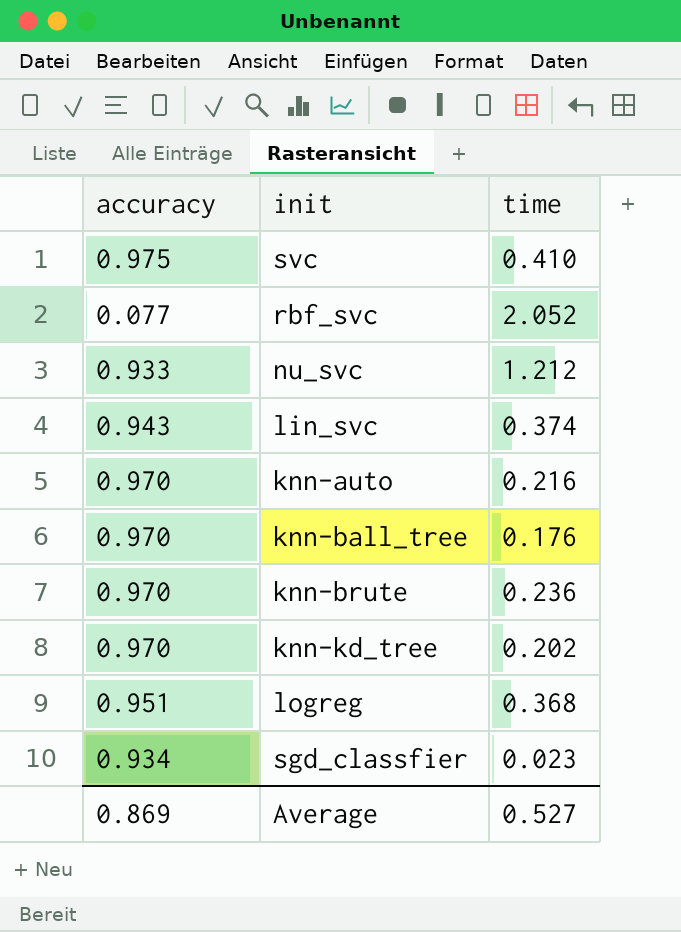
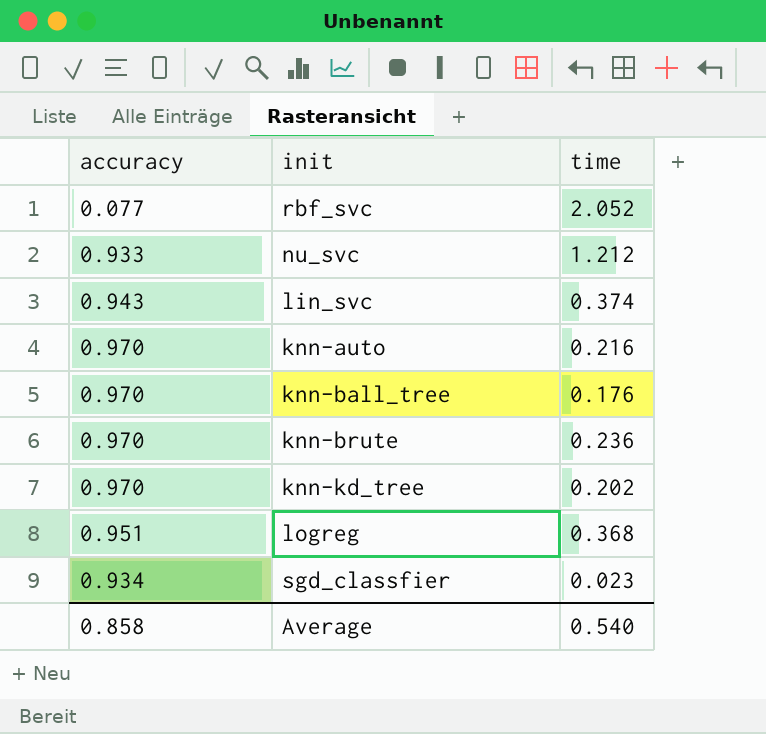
row svc: 0.975 | 0.410 -> none
Average | accuracy: 0.869 -> 0.858
Average | time: 0.527 -> 0.540

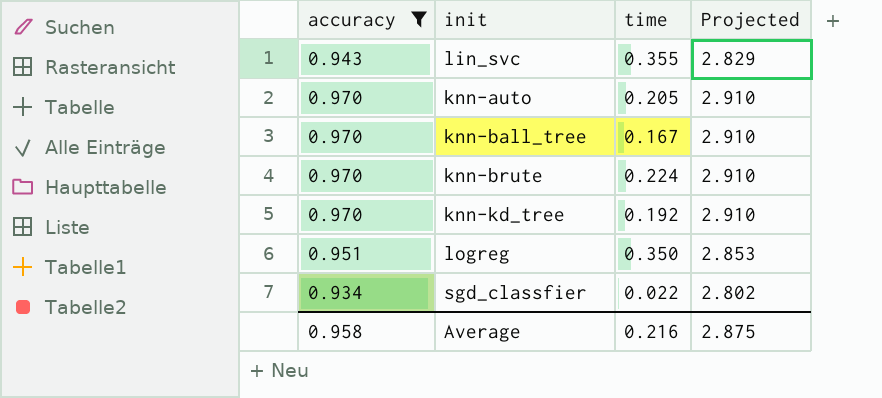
filter: none -> accuracy >= 0.934
column Projected | formula: none -> [accuracy] * 3
lin_svc | time: 0.374 -> 0.355
knn-auto | time: 0.216 -> 0.205
knn-ball_tree | time: 0.176 -> 0.167
knn-brute | time: 0.236 -> 0.224
knn-kd_tree | time: 0.202 -> 0.192
logreg | time: 0.368 -> 0.350
sgd_classfier | time: 0.023 -> 0.022
Average | accuracy: 0.858 -> 0.958
Average | time: 0.540 -> 0.216

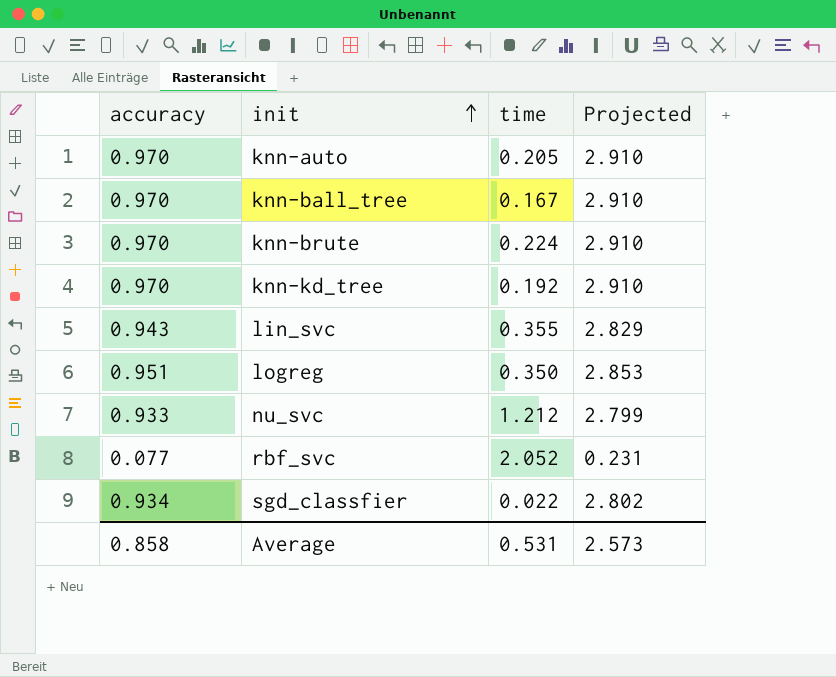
filter: accuracy >= 0.934 -> none
row order: none -> init ascending
Average | accuracy: 0.958 -> 0.858
Average | time: 0.216 -> 0.531
Average | Projected: 2.875 -> 2.573

